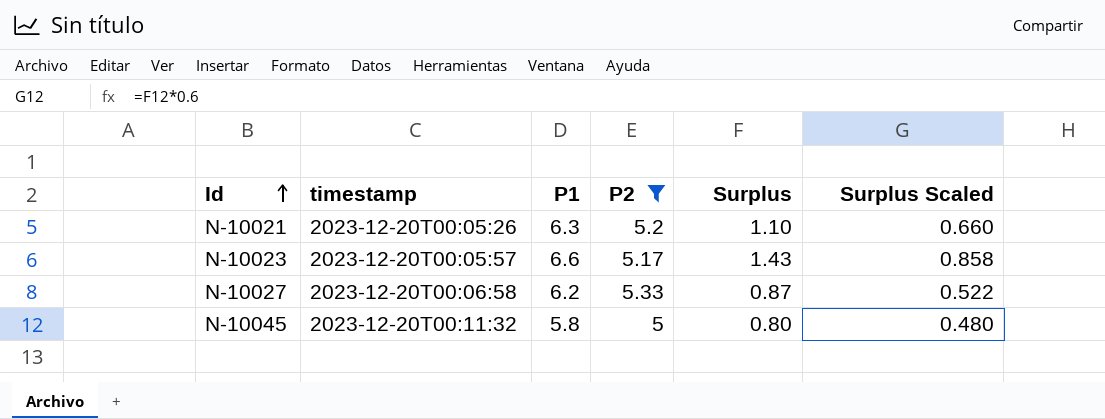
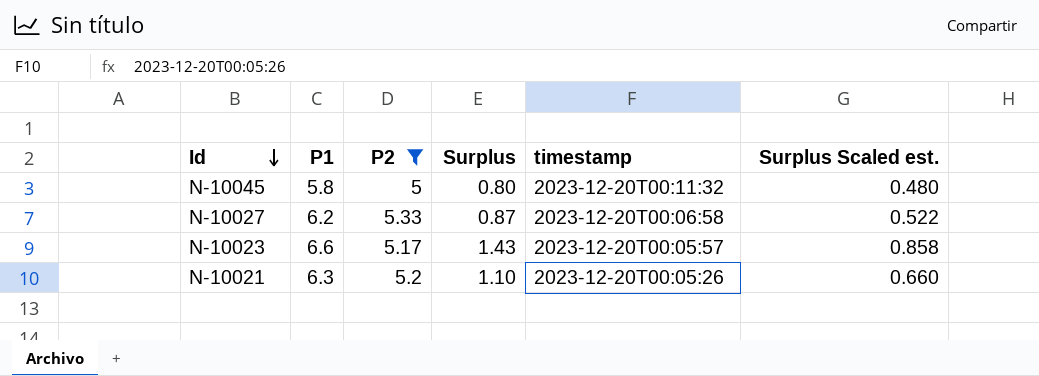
row order: Id ascending -> Id descending
column timestamp | position: 2 -> 5
column name: Surplus Scaled -> Surplus Scaled est.

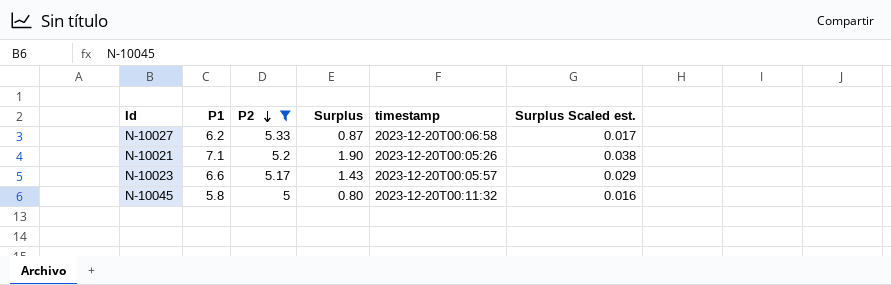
row order: Id descending -> P2 descending
column Surplus Scaled est. | formula: [Surplus] * 0.6 -> [Surplus] * 0.02
N-10021 | P1: 6.3 -> 7.1
N-10021 | Surplus: 1.10 -> 1.90

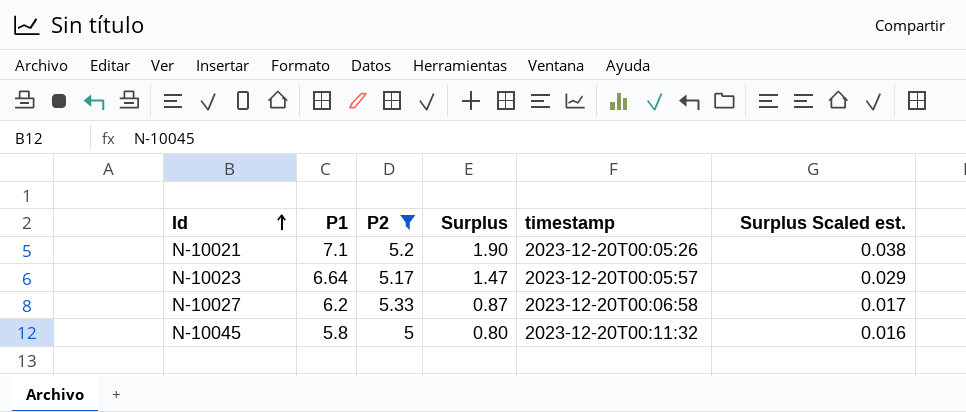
row order: P2 descending -> Id ascending
N-10023 | P1: 6.6 -> 6.64
N-10023 | Surplus: 1.43 -> 1.47

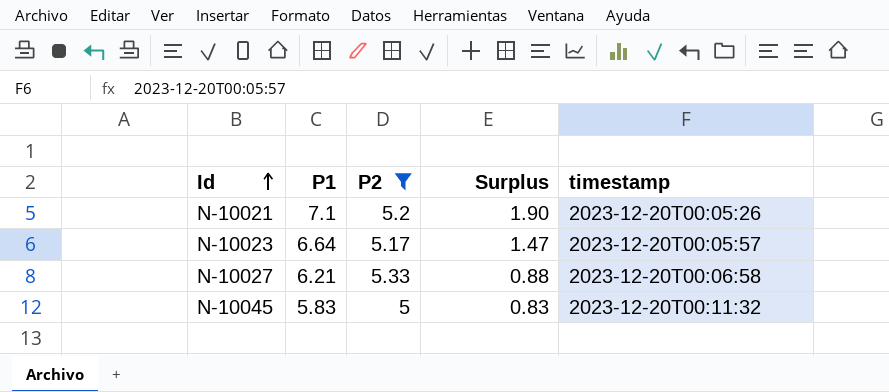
column Surplus Scaled est. | formula: [Surplus] * 0.02 -> none
N-10027 | P1: 6.2 -> 6.21
N-10027 | Surplus: 0.87 -> 0.88
N-10045 | P1: 5.8 -> 5.83
N-10045 | Surplus: 0.80 -> 0.83

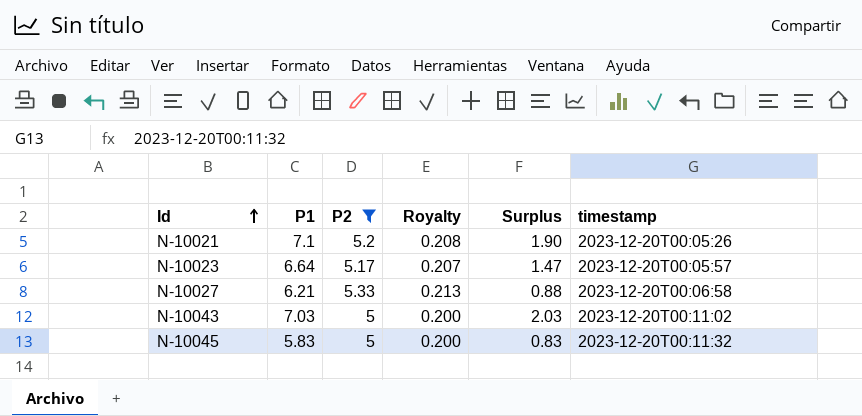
column Royalty | formula: none -> [P2] * 0.04
row N-10043: none -> 7.03 | 5 | 0.200 | 2.03 | 2023-12-20T00:11:02

